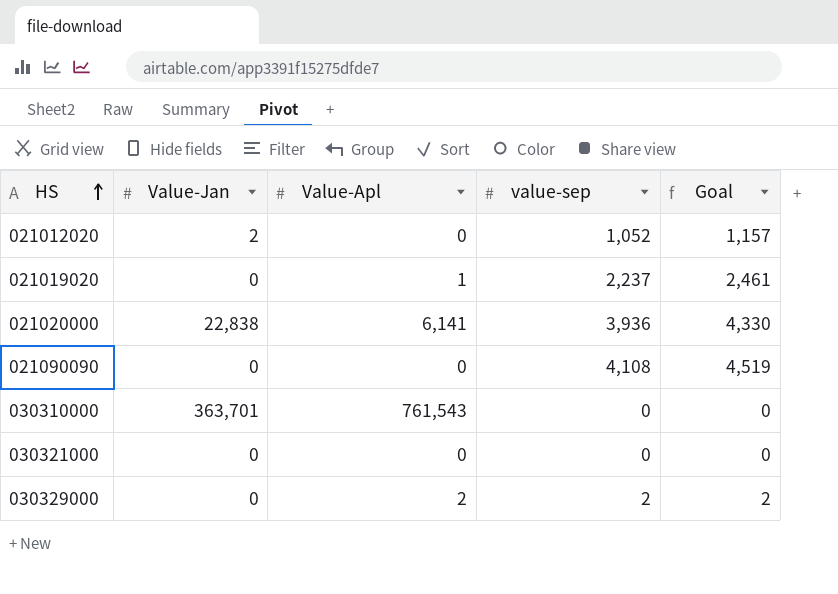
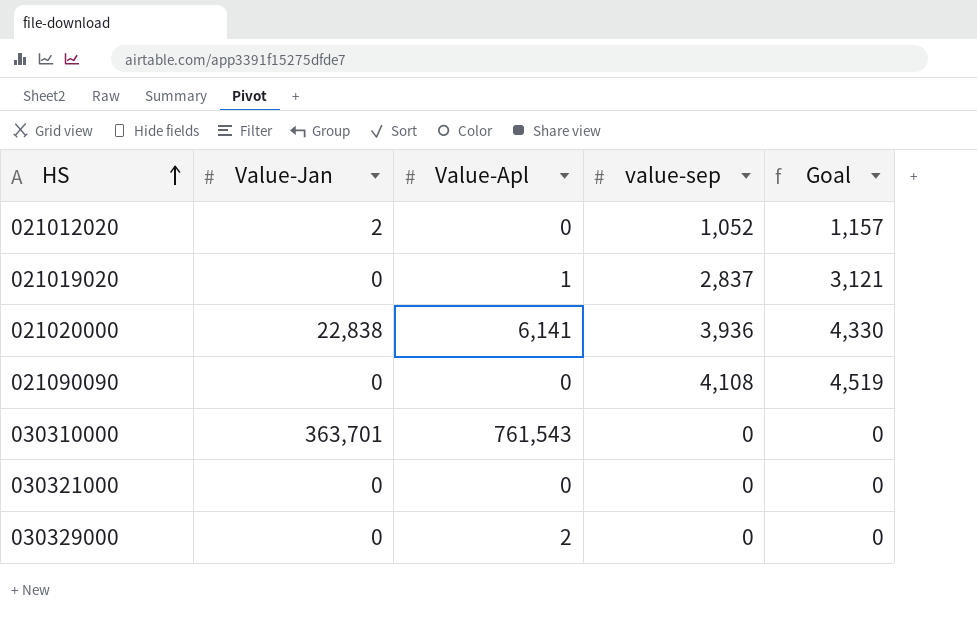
021019020 | value-sep: 2,237 -> 2,837
021019020 | Goal: 2,461 -> 3,121
030329000 | value-sep: 2 -> 0
030329000 | Goal: 2 -> 0

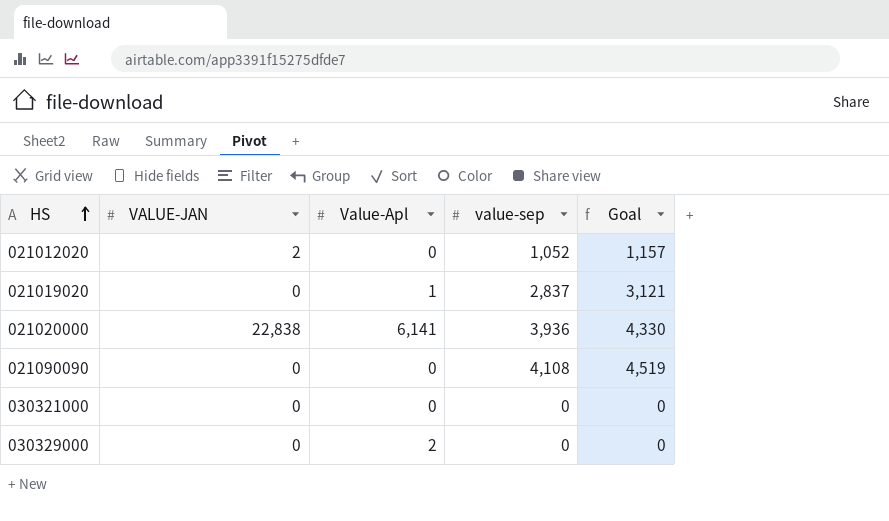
column name: Value-Jan -> VALUE-JAN
row 030310000: 363,701 | 761,543 | 0 | 0 -> none

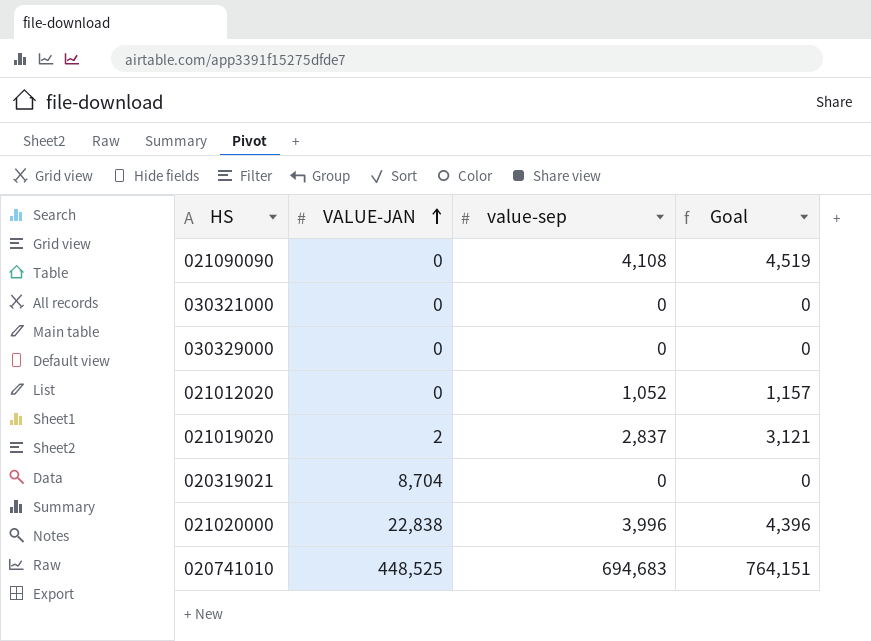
row order: HS ascending -> VALUE-JAN ascending
column Value-Apl | position: 3 -> none
021012020 | VALUE-JAN: 2 -> 0
021019020 | VALUE-JAN: 0 -> 2
row 020319021: none -> 8,704 | 0 | 0
021020000 | value-sep: 3,936 -> 3,996
021020000 | Goal: 4,330 -> 4,396
row 020741010: none -> 448,525 | 694,683 | 764,151

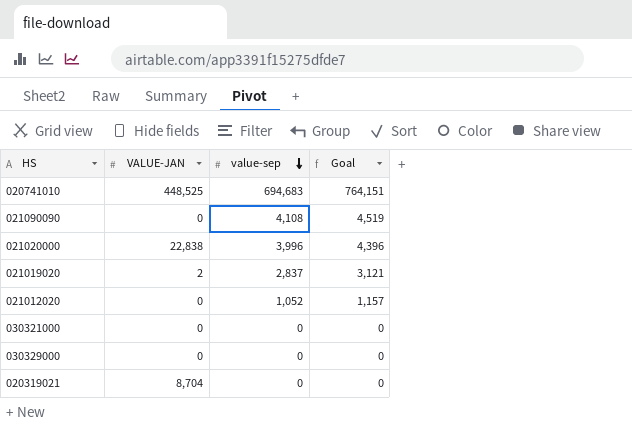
row order: VALUE-JAN ascending -> value-sep descending

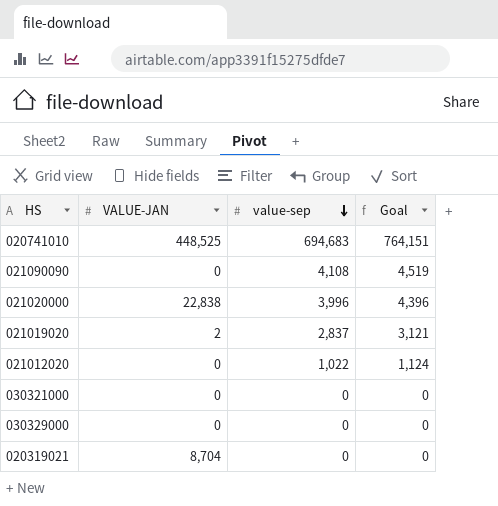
021012020 | value-sep: 1,052 -> 1,022
021012020 | Goal: 1,157 -> 1,124

